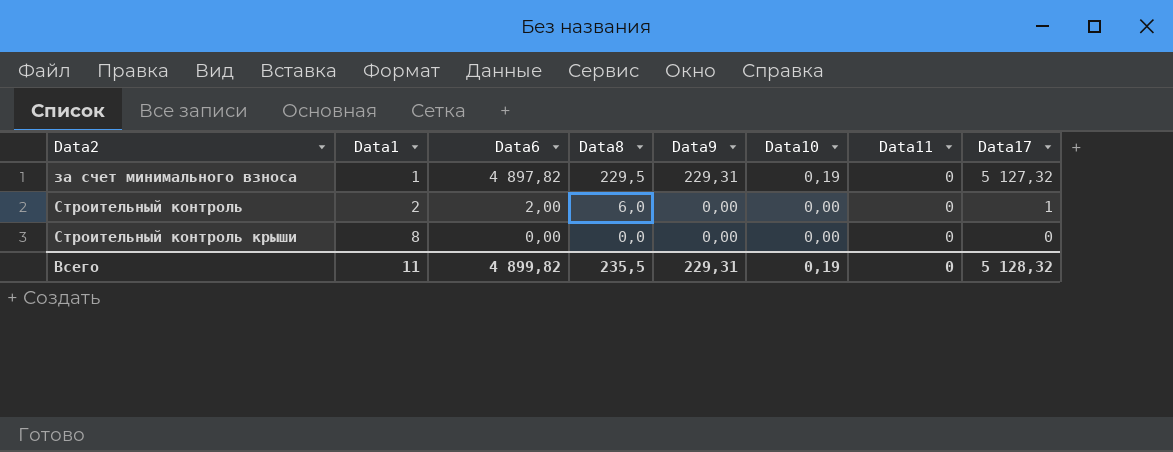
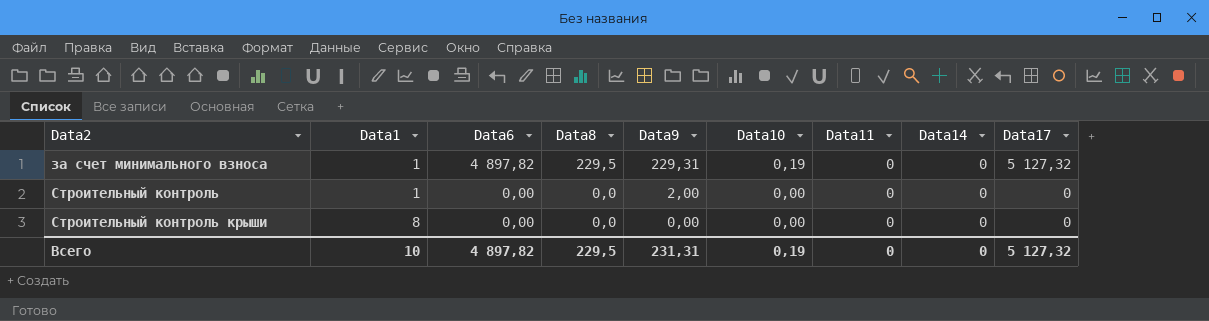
column Data14 | position: none -> 8
Строительный контроль | Data1: 2 -> 1
Строительный контроль | Data6: 2,00 -> 0,00
Строительный контроль | Data8: 6,0 -> 0,0
Строительный контроль | Data9: 0,00 -> 2,00
Строительный контроль | Data17: 1 -> 0
Всего | Data1: 11 -> 10
Всего | Data6: 4 899,82 -> 4 897,82
Всего | Data8: 235,5 -> 229,5
Всего | Data9: 229,31 -> 231,31
Всего | Data17: 5 128,32 -> 5 127,32

